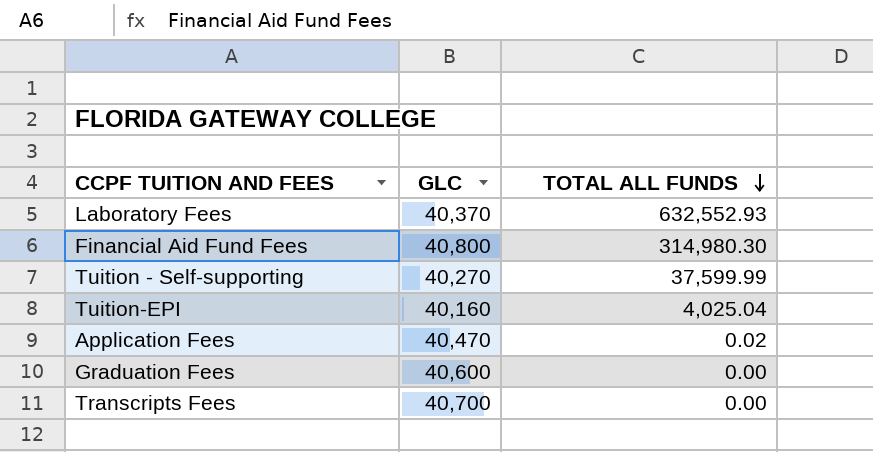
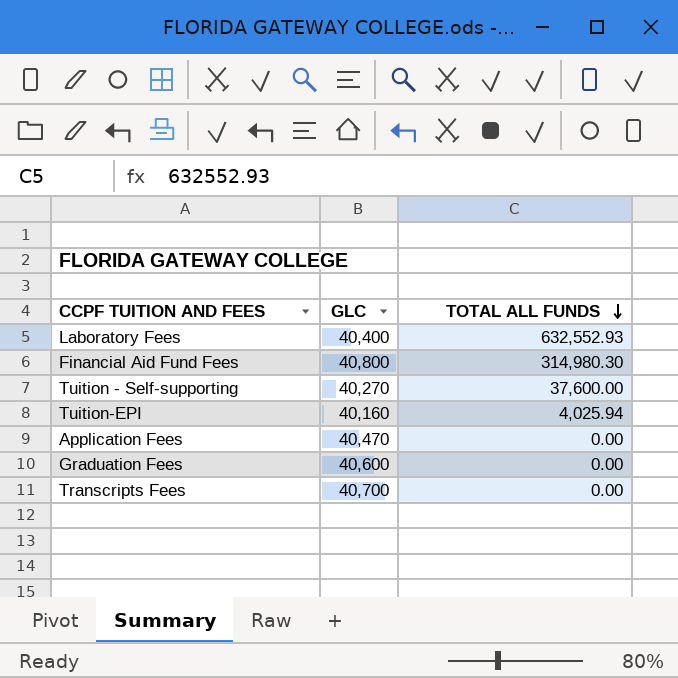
Laboratory Fees | GLC: 40,370 -> 40,400
Tuition - Self-supporting | TOTAL ALL FUNDS: 37,599.99 -> 37,600.00
Tuition-EPI | TOTAL ALL FUNDS: 4,025.04 -> 4,025.94
Application Fees | TOTAL ALL FUNDS: 0.02 -> 0.00

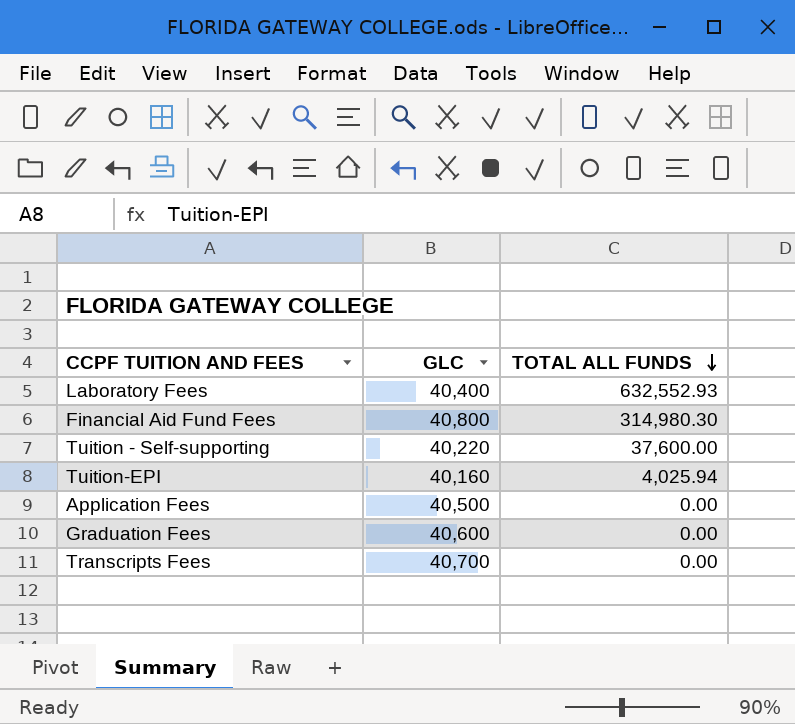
Tuition - Self-supporting | GLC: 40,270 -> 40,220
Application Fees | GLC: 40,470 -> 40,500

